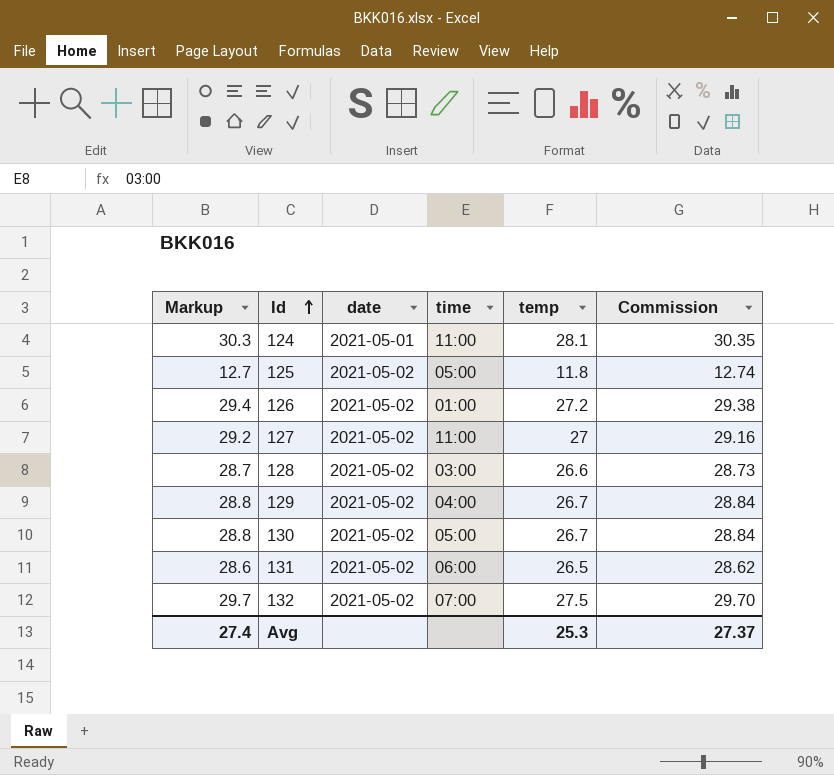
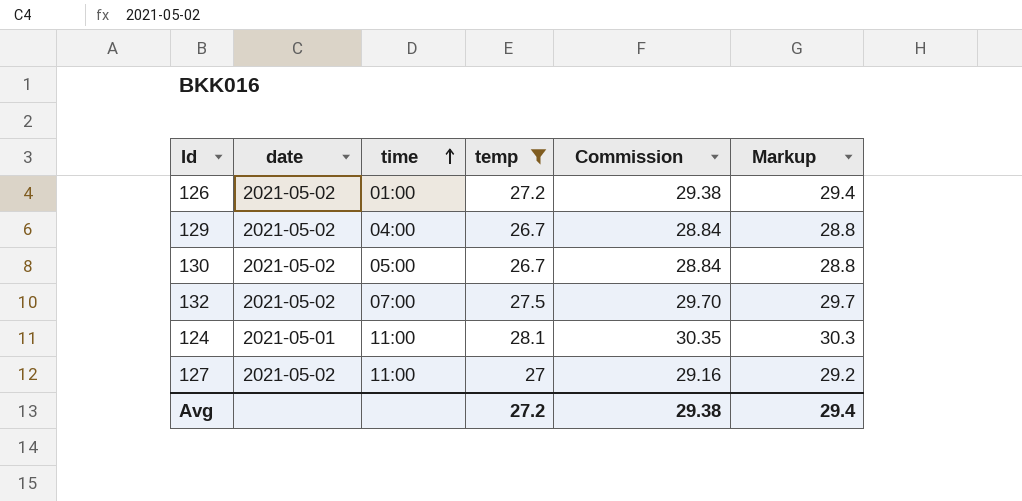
filter: none -> temp >= 26.7
row order: Id ascending -> time ascending
column Markup | position: 1 -> 6
Avg | temp: 25.3 -> 27.2
Avg | Commission: 27.37 -> 29.38
Avg | Markup: 27.4 -> 29.4

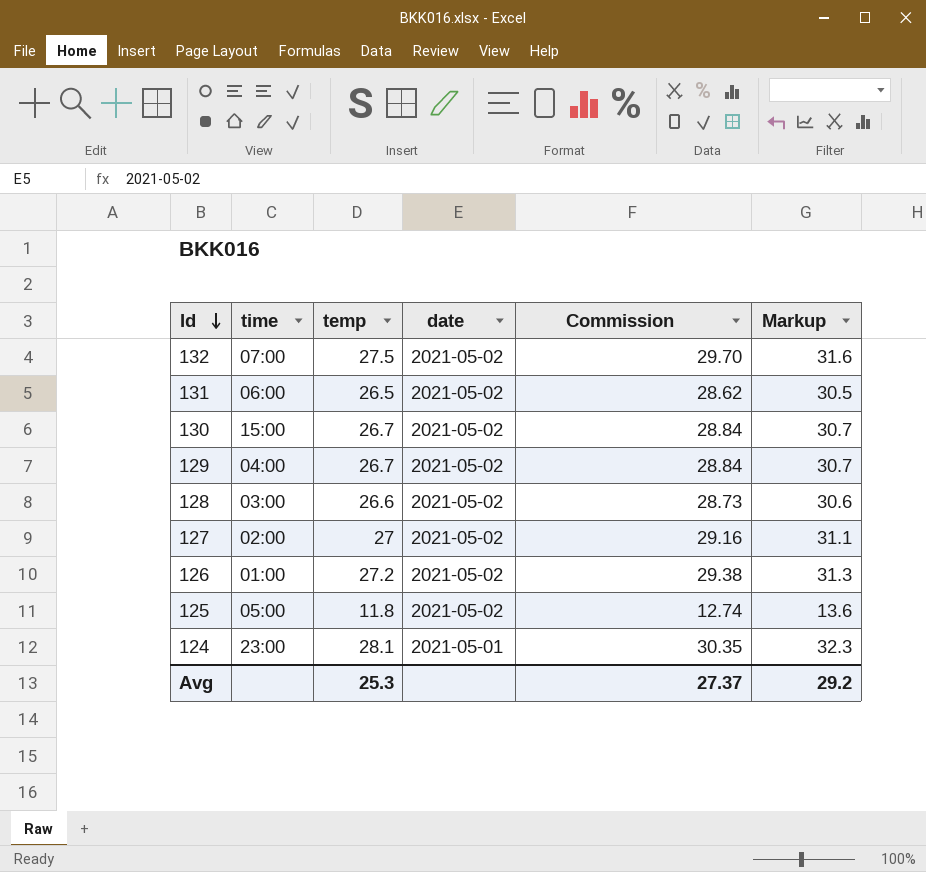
filter: temp >= 26.7 -> none
row order: time ascending -> Id descending
column date | position: 2 -> 4
column Markup | formula: [temp] * 1.08 -> [temp] * 1.15
130 | time: 05:00 -> 15:00
127 | time: 11:00 -> 02:00
124 | time: 11:00 -> 23:00
Avg | temp: 27.2 -> 25.3
Avg | Commission: 29.38 -> 27.37
Avg | Markup: 29.4 -> 29.2

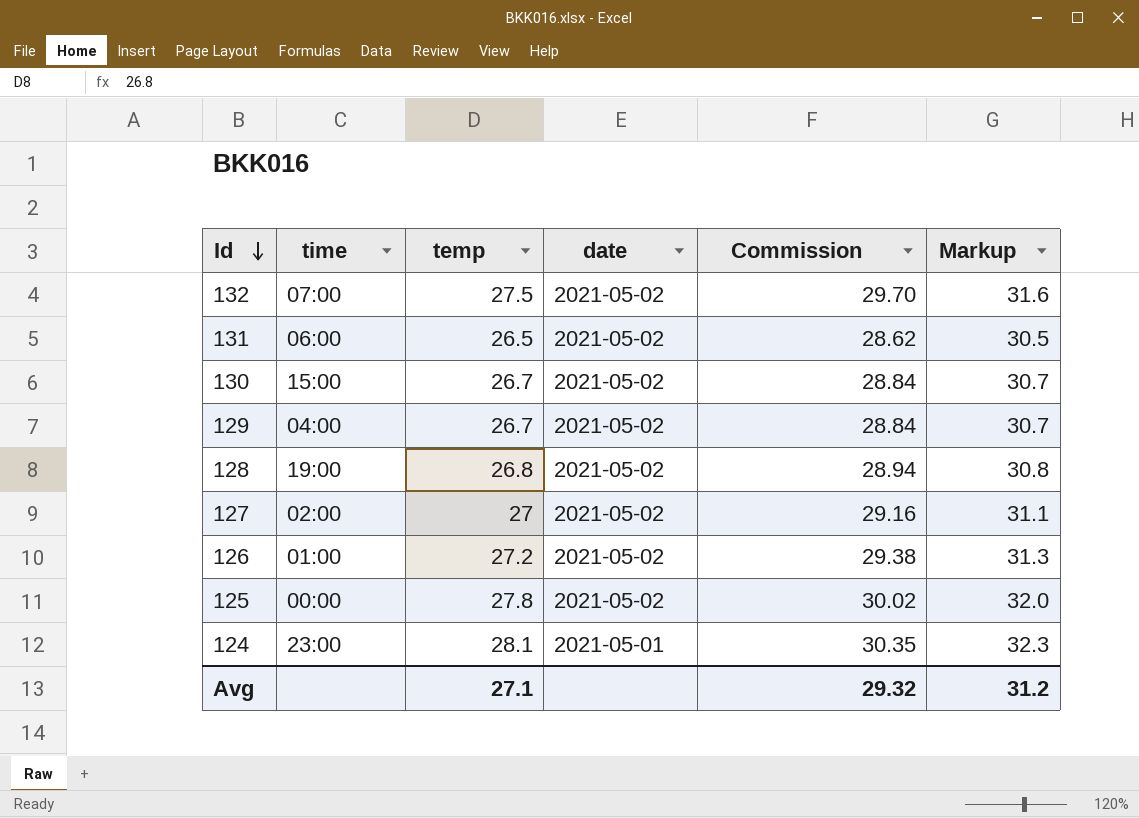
128 | time: 03:00 -> 19:00
128 | temp: 26.6 -> 26.8
128 | Commission: 28.73 -> 28.94
128 | Markup: 30.6 -> 30.8
125 | time: 05:00 -> 00:00
125 | temp: 11.8 -> 27.8
125 | Commission: 12.74 -> 30.02
125 | Markup: 13.6 -> 32.0
Avg | temp: 25.3 -> 27.1
Avg | Commission: 27.37 -> 29.32
Avg | Markup: 29.2 -> 31.2

